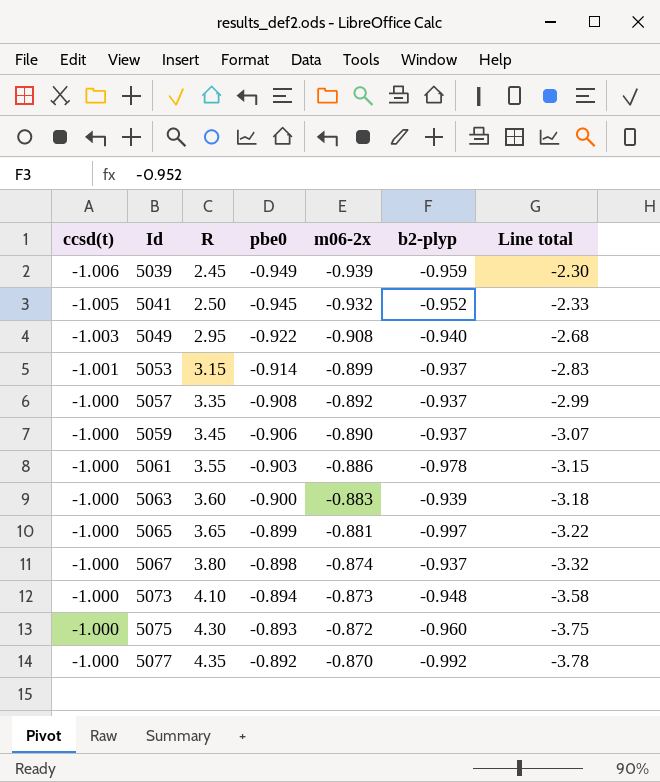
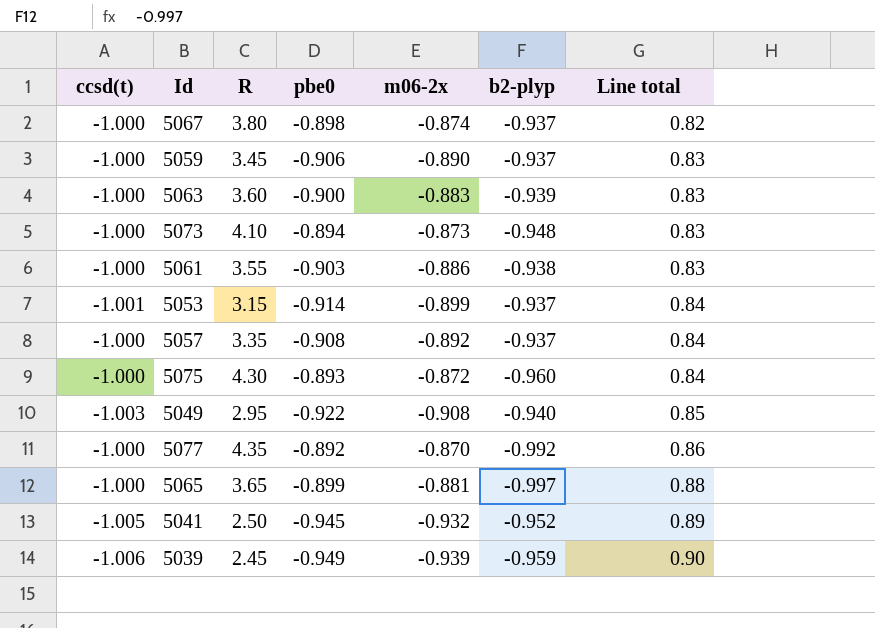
row order: ccsd(t) ascending -> Line total ascending
column Line total | formula: [R] * [m06-2x] -> [m06-2x] * [b2-plyp]
5061 | b2-plyp: -0.978 -> -0.938

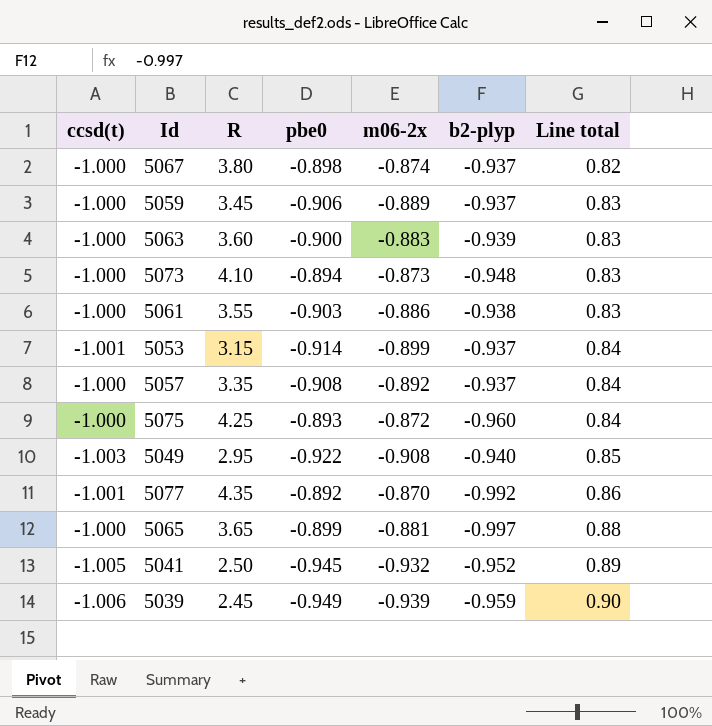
5059 | m06-2x: -0.890 -> -0.889
5075 | R: 4.30 -> 4.25
5077 | ccsd(t): -1.000 -> -1.001

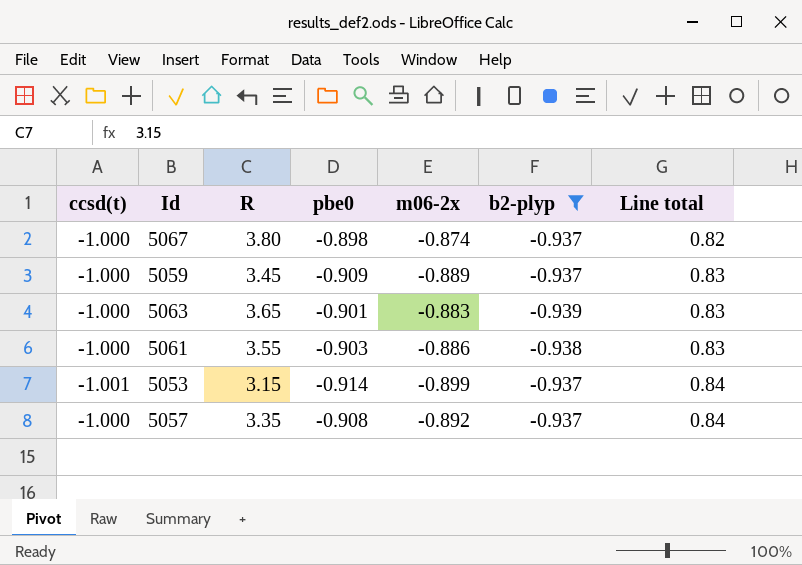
filter: none -> b2-plyp >= -0.939
5059 | pbe0: -0.906 -> -0.909
5063 | R: 3.60 -> 3.65
5063 | pbe0: -0.900 -> -0.901

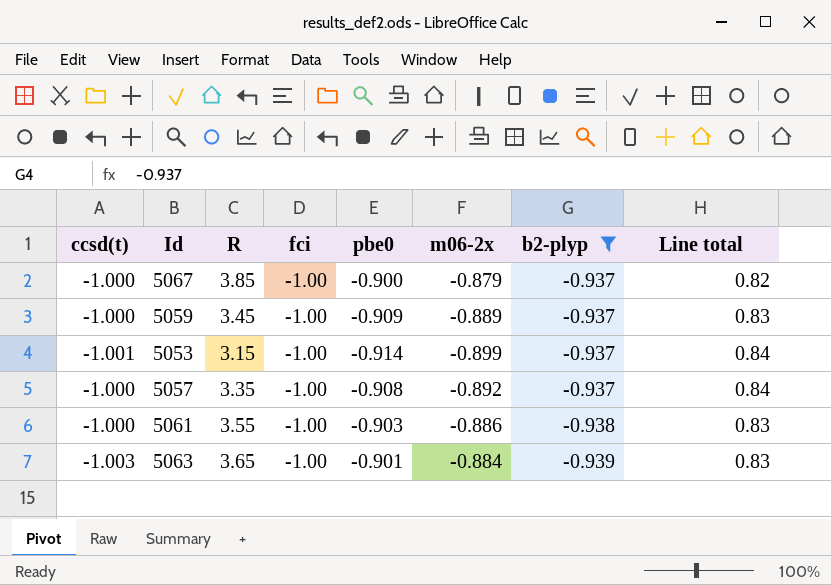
row order: Line total ascending -> b2-plyp descending
column fci | position: none -> 4
5067 | R: 3.80 -> 3.85
5067 | pbe0: -0.898 -> -0.900
5067 | m06-2x: -0.874 -> -0.879
5063 | ccsd(t): -1.000 -> -1.003
5063 | m06-2x: -0.883 -> -0.884

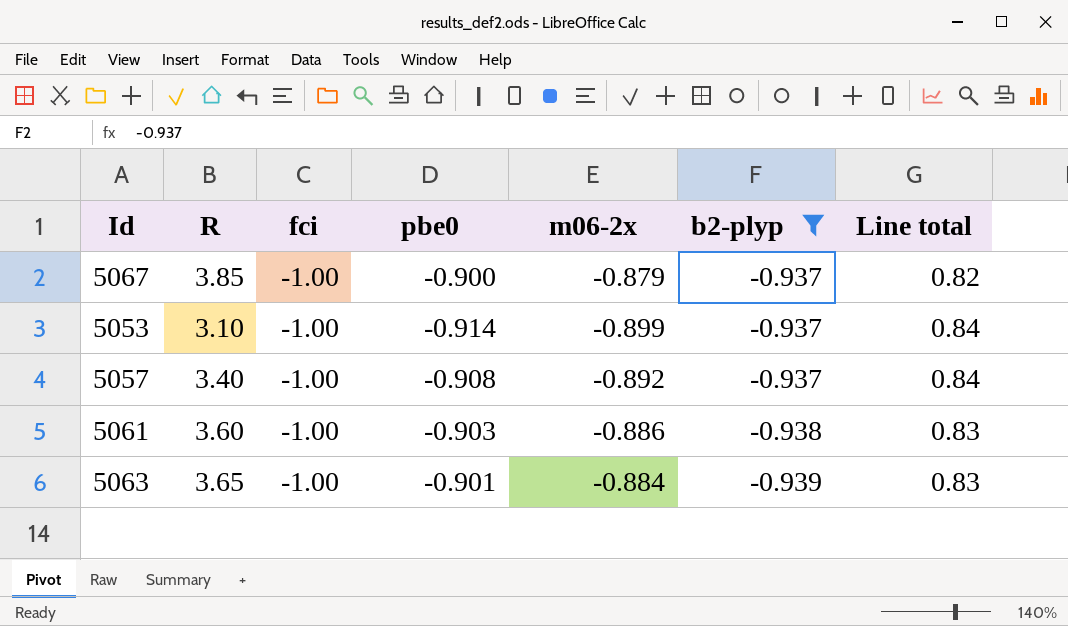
column ccsd(t) | position: 1 -> none
row 5059: -1.000 | 3.45 | -1.00 | -0.909 | -0.889 | -0.937 | 0.83 -> none
5053 | R: 3.15 -> 3.10
5057 | R: 3.35 -> 3.40
5061 | R: 3.55 -> 3.60

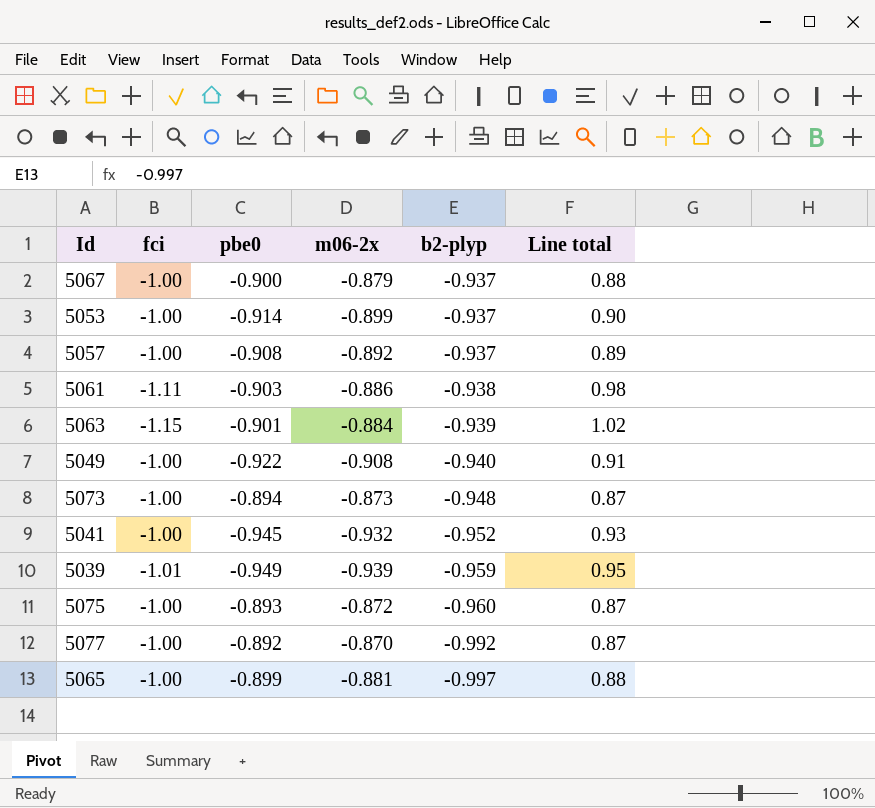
filter: b2-plyp >= -0.939 -> none
column R | position: 2 -> none
column Line total | formula: [m06-2x] * [b2-plyp] -> [fci] * [m06-2x]
5061 | fci: -1.00 -> -1.11
5063 | fci: -1.00 -> -1.15

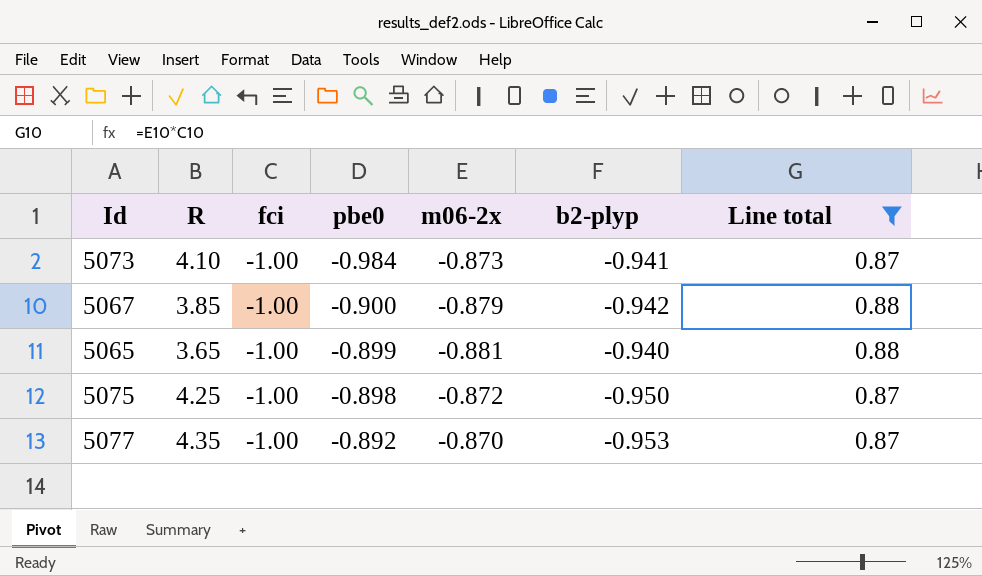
filter: none -> Line total <= 0.88
row order: b2-plyp descending -> pbe0 ascending
column R | position: none -> 2
5073 | pbe0: -0.894 -> -0.984
5073 | b2-plyp: -0.948 -> -0.941
5067 | b2-plyp: -0.937 -> -0.942
5065 | b2-plyp: -0.997 -> -0.940
5075 | pbe0: -0.893 -> -0.898
5075 | b2-plyp: -0.960 -> -0.950
5077 | b2-plyp: -0.992 -> -0.953

